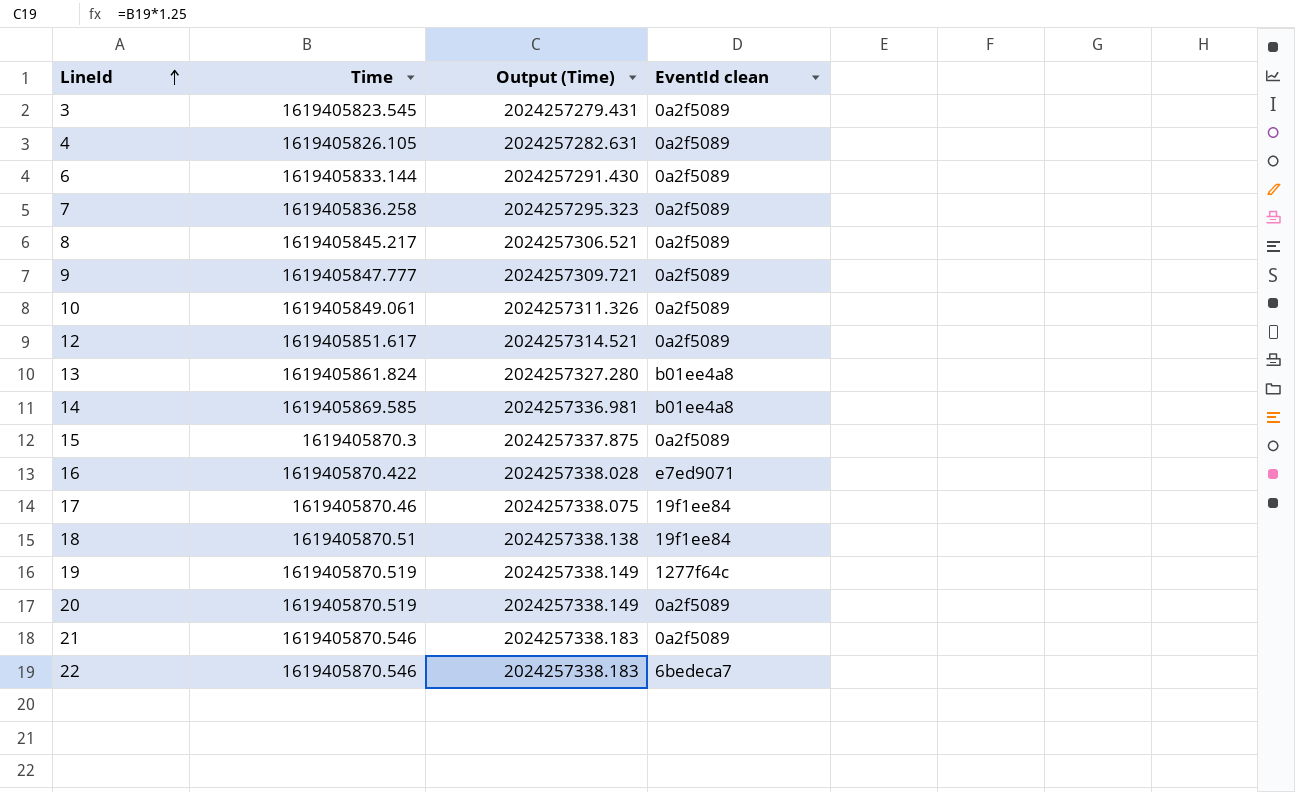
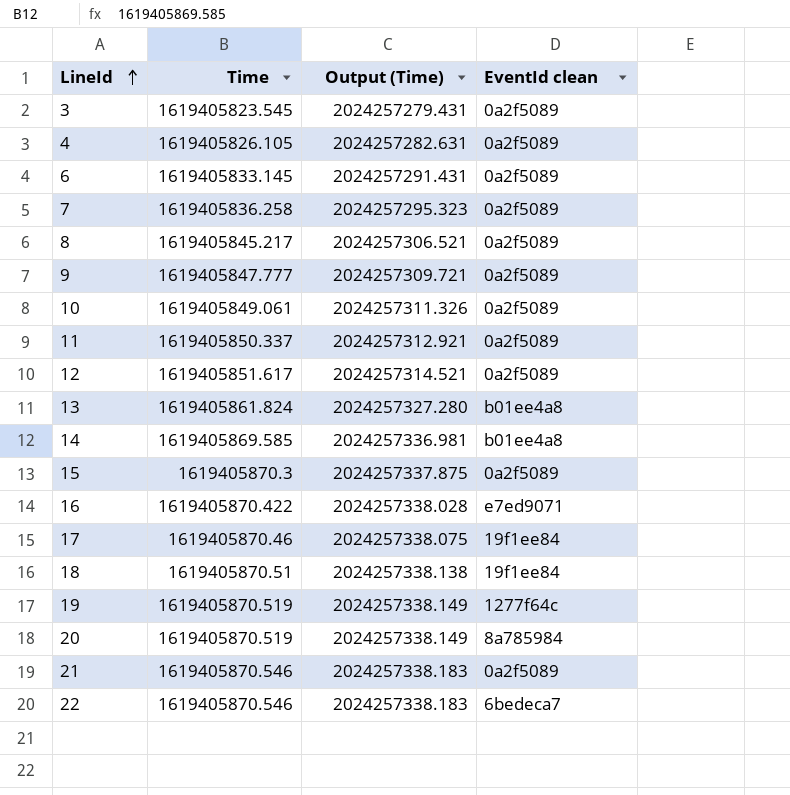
6 | Time: 1619405833.144 -> 1619405833.145
6 | Output (Time): 2024257291.430 -> 2024257291.431
row 11: none -> 1619405850.337 | 2024257312.921 | 0a2f5089
20 | EventId clean: 0a2f5089 -> 8a785984

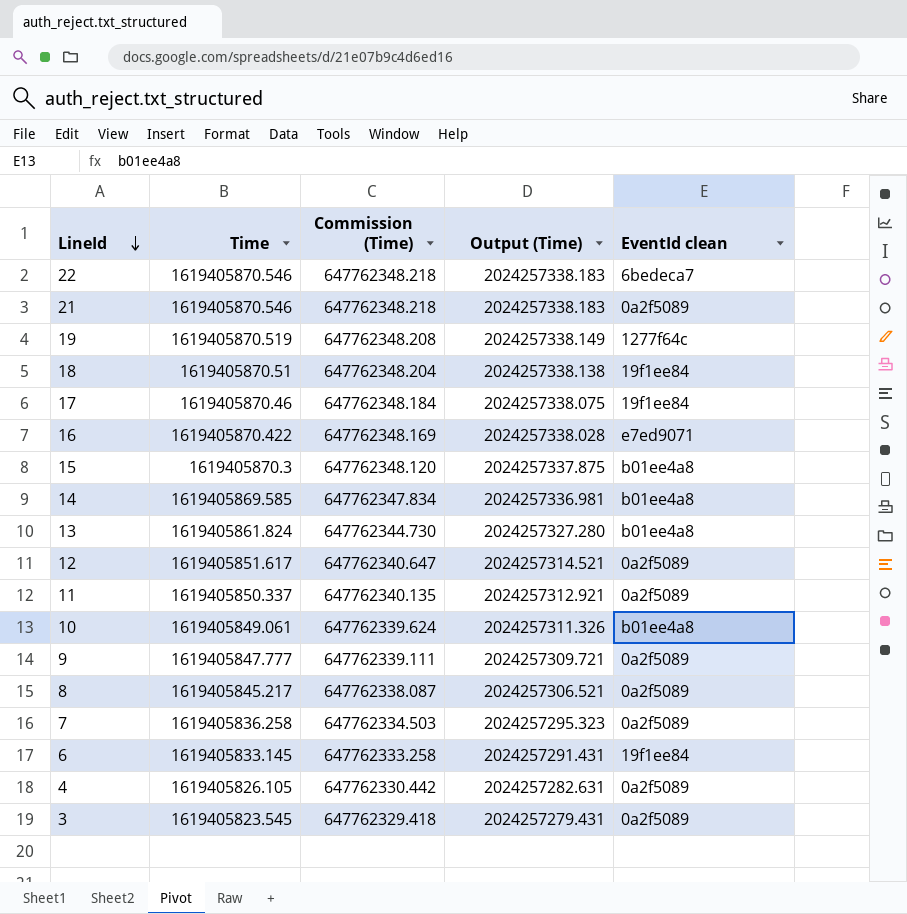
row order: LineId ascending -> LineId descending
column Commission (Time) | formula: none -> [Time] * 0.4
row 20: 1619405870.519 | 2024257338.149 | 8a785984 -> none
15 | EventId clean: 0a2f5089 -> b01ee4a8
10 | EventId clean: 0a2f5089 -> b01ee4a8
6 | EventId clean: 0a2f5089 -> 19f1ee84

